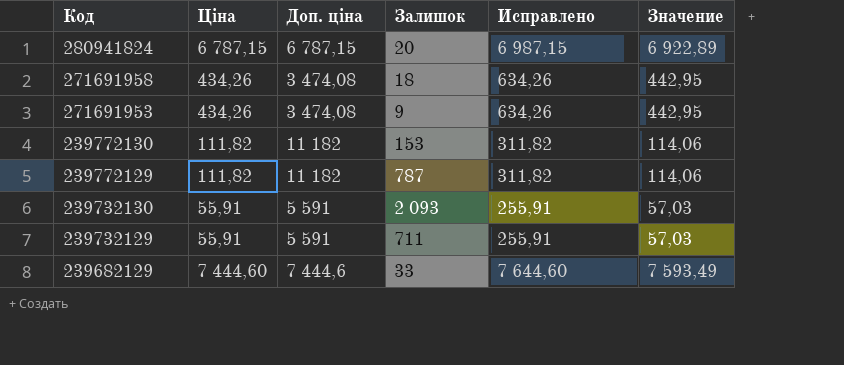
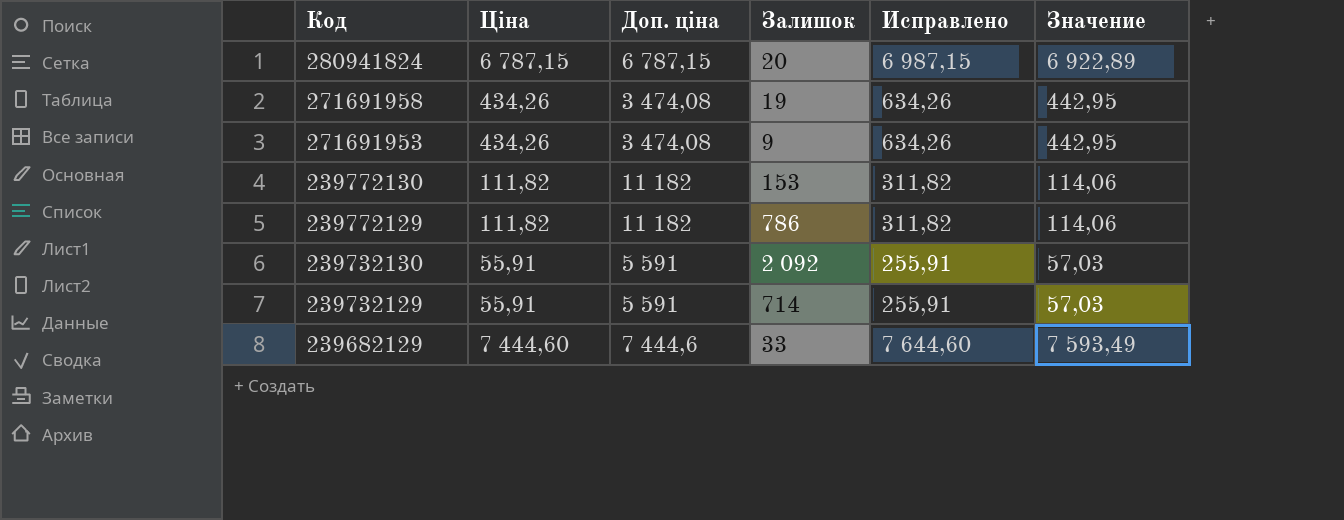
271691958 | Залишок: 18 -> 19
239772129 | Залишок: 787 -> 786
239732130 | Залишок: 2 093 -> 2 092
239732129 | Залишок: 711 -> 714

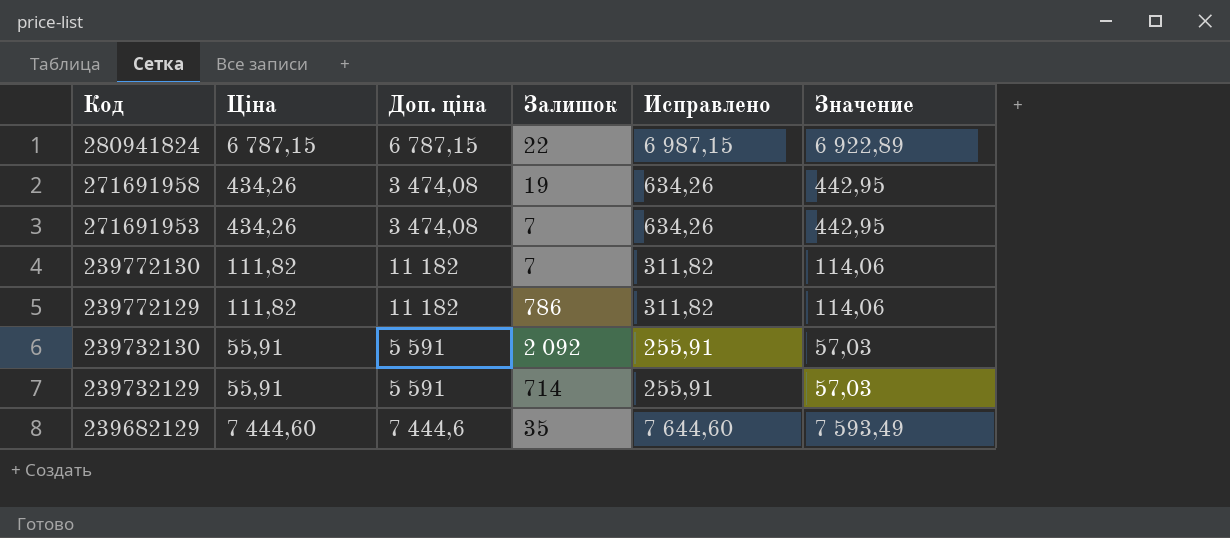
280941824 | Залишок: 20 -> 22
271691953 | Залишок: 9 -> 7
239772130 | Залишок: 153 -> 7
239682129 | Залишок: 33 -> 35

